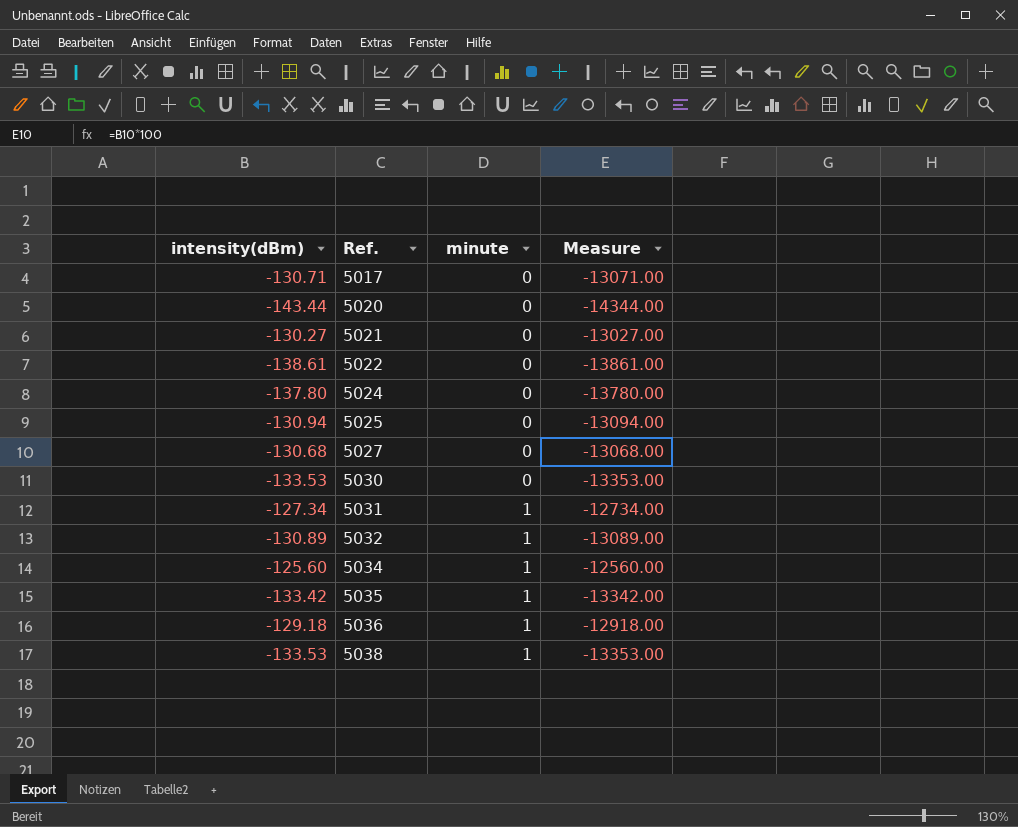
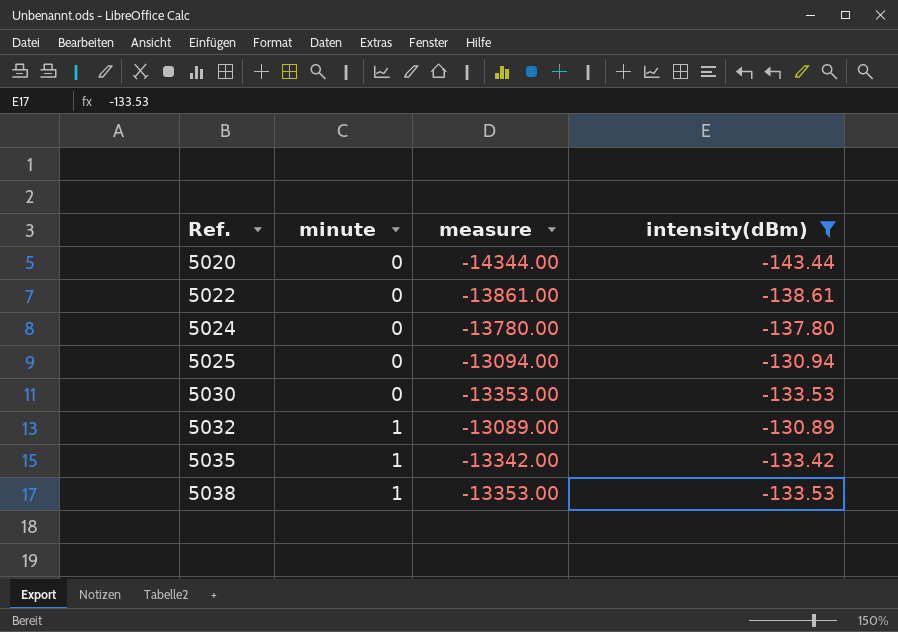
filter: none -> intensity(dBm) <= -130.89
column name: Measure -> measure
column intensity(dBm) | position: 1 -> 4

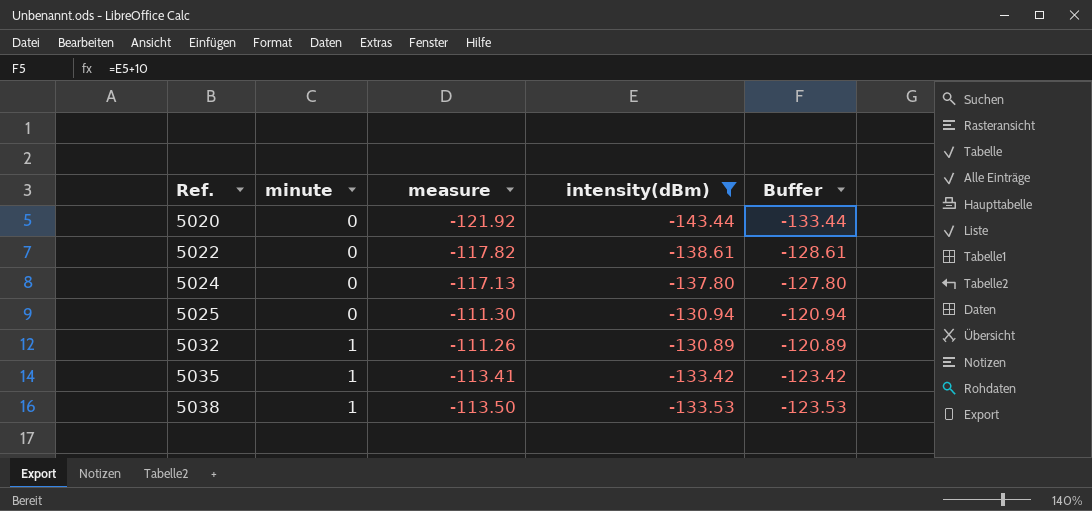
column measure | formula: [intensity(dBm)] * 100 -> [intensity(dBm)] * 0.85
column Buffer | formula: none -> [intensity(dBm)] + 10
row 5030: 0 | -13353.00 | -133.53 -> none

